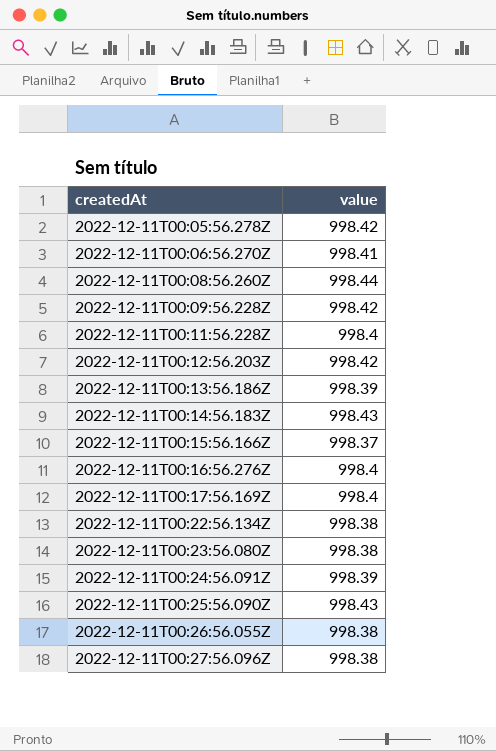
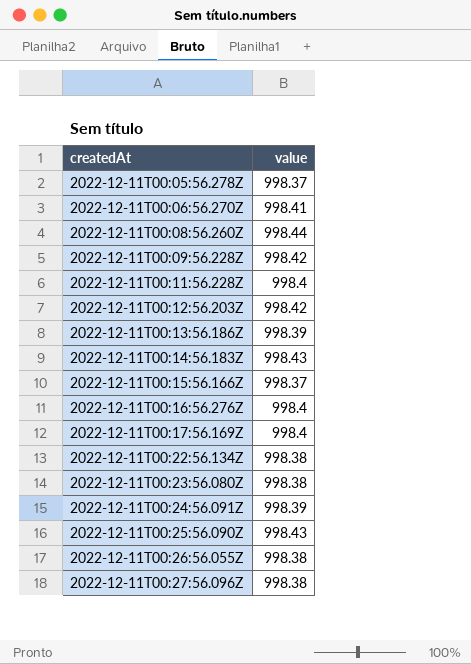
2022-12-11T00:05:56.278Z | value: 998.42 -> 998.37

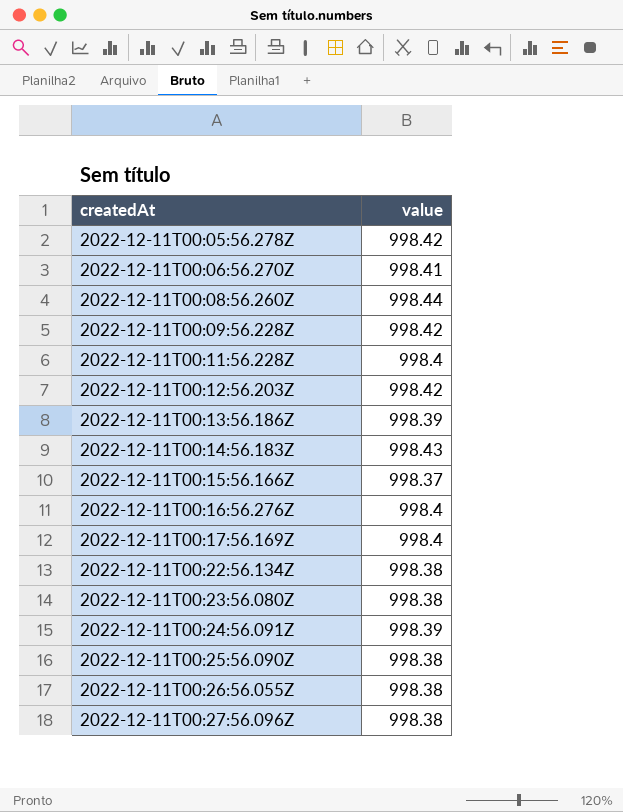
2022-12-11T00:05:56.278Z | value: 998.37 -> 998.42
2022-12-11T00:25:56.090Z | value: 998.43 -> 998.38

